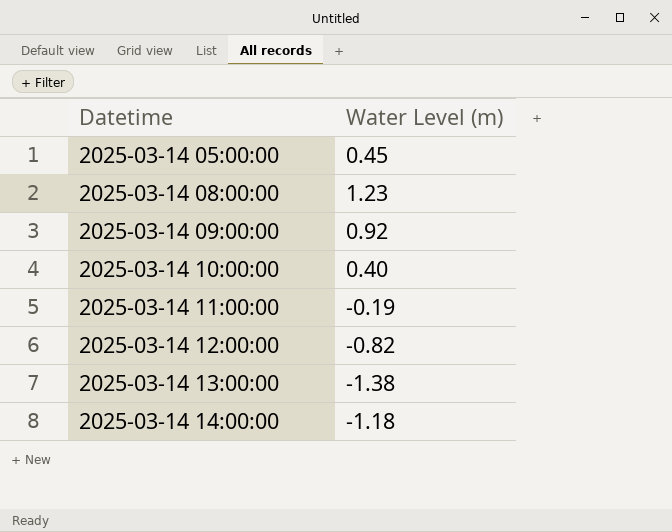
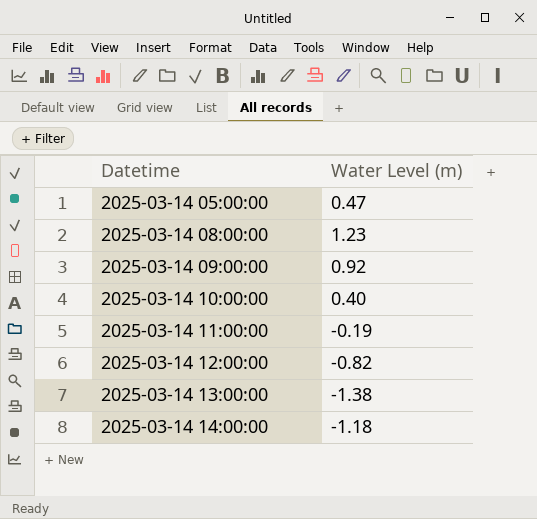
2025-03-14 05:00:00 | Water Level (m): 0.45 -> 0.47

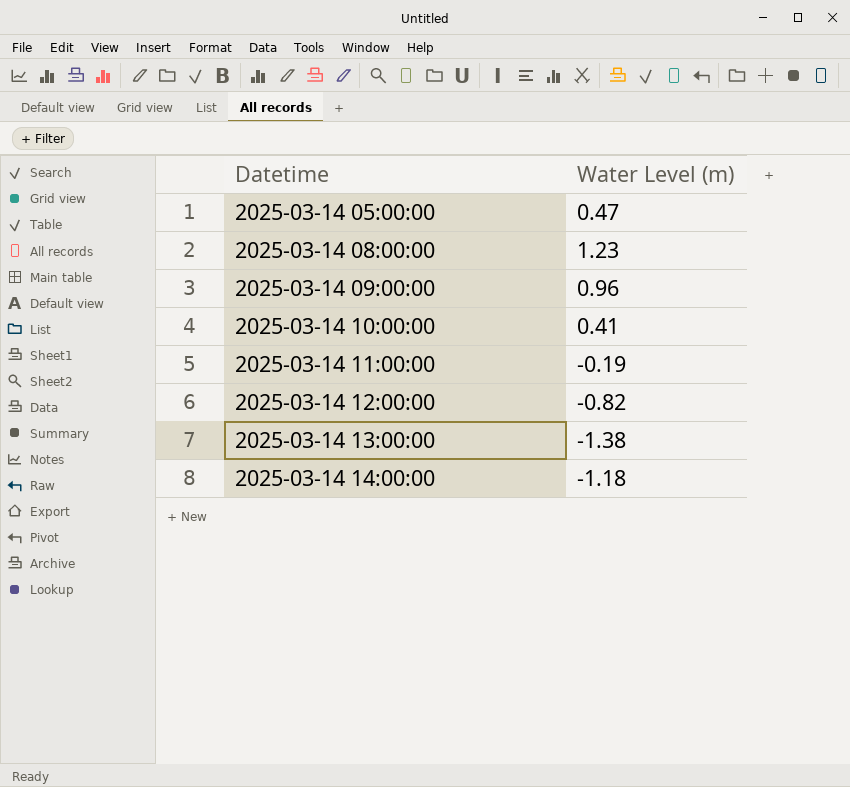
2025-03-14 09:00:00 | Water Level (m): 0.92 -> 0.96
2025-03-14 10:00:00 | Water Level (m): 0.40 -> 0.41

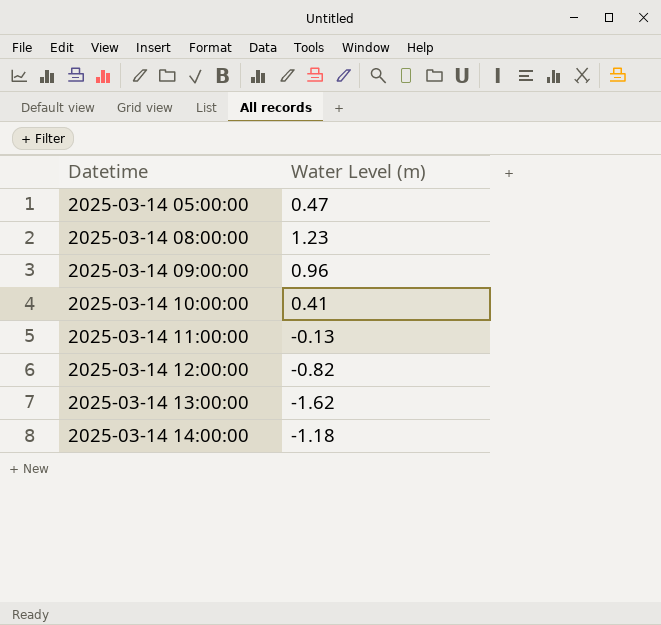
2025-03-14 11:00:00 | Water Level (m): -0.19 -> -0.13
2025-03-14 13:00:00 | Water Level (m): -1.38 -> -1.62

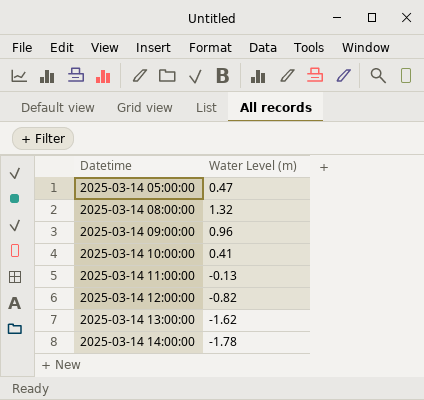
2025-03-14 08:00:00 | Water Level (m): 1.23 -> 1.32
2025-03-14 14:00:00 | Water Level (m): -1.18 -> -1.78

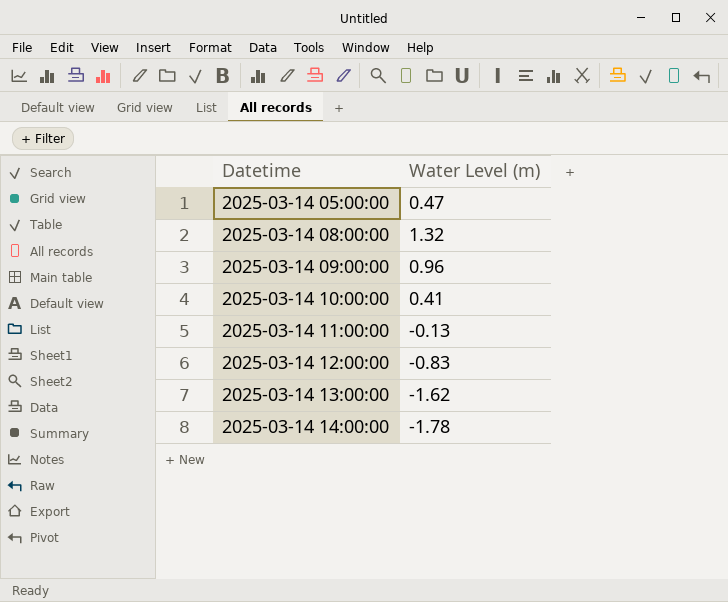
2025-03-14 12:00:00 | Water Level (m): -0.82 -> -0.83

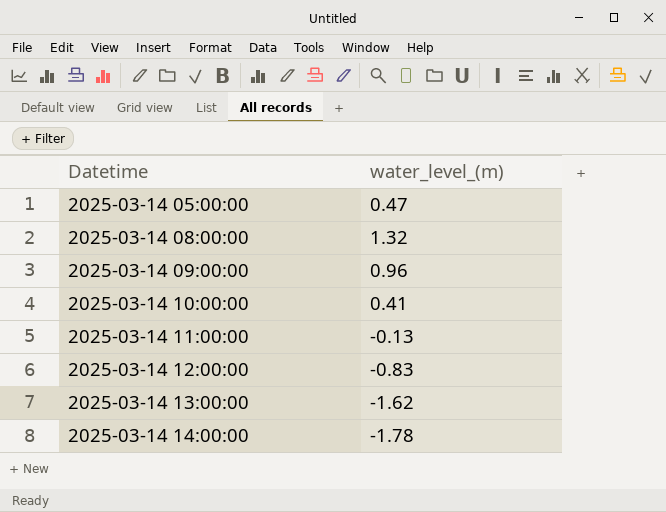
column name: Water Level (m) -> water_level_(m)

